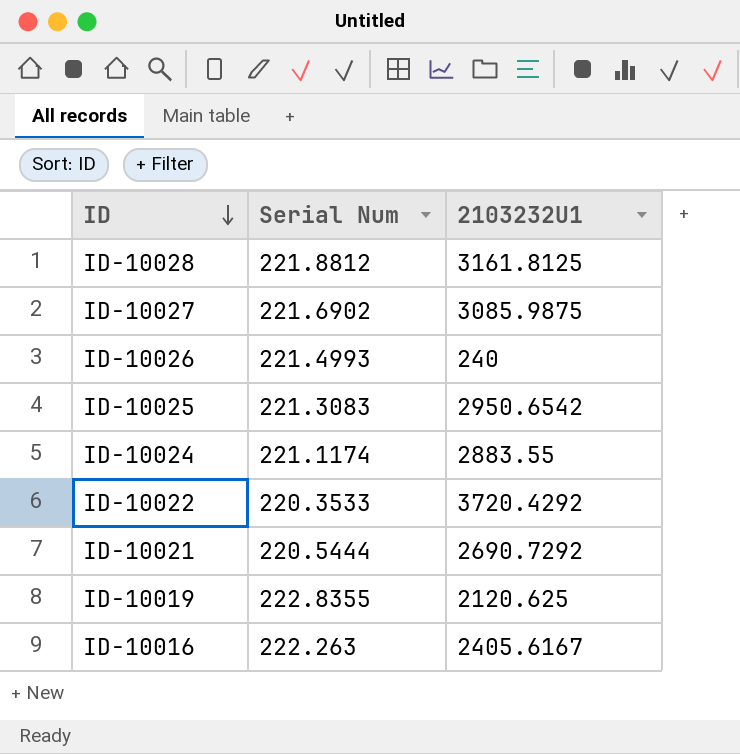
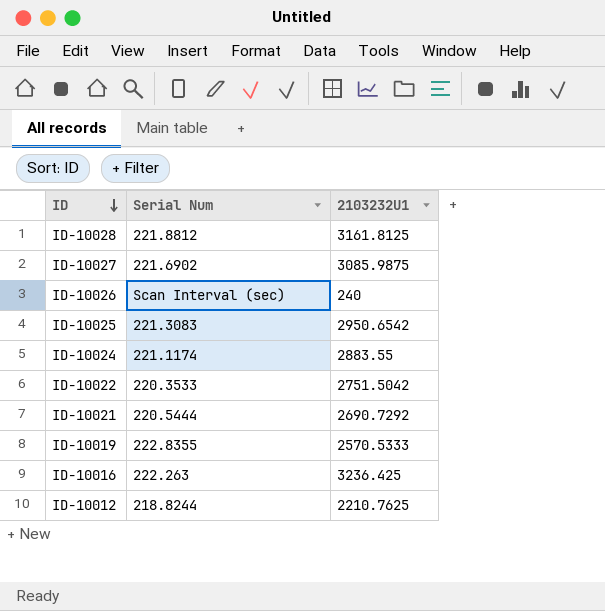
ID-10026 | Serial Num: 221.4993 -> Scan Interval (sec)
ID-10022 | 2103232U1: 3720.4292 -> 2751.5042
ID-10019 | 2103232U1: 2120.625 -> 2570.5333
ID-10016 | 2103232U1: 2405.6167 -> 3236.425
row ID-10012: none -> 218.8244 | 2210.7625

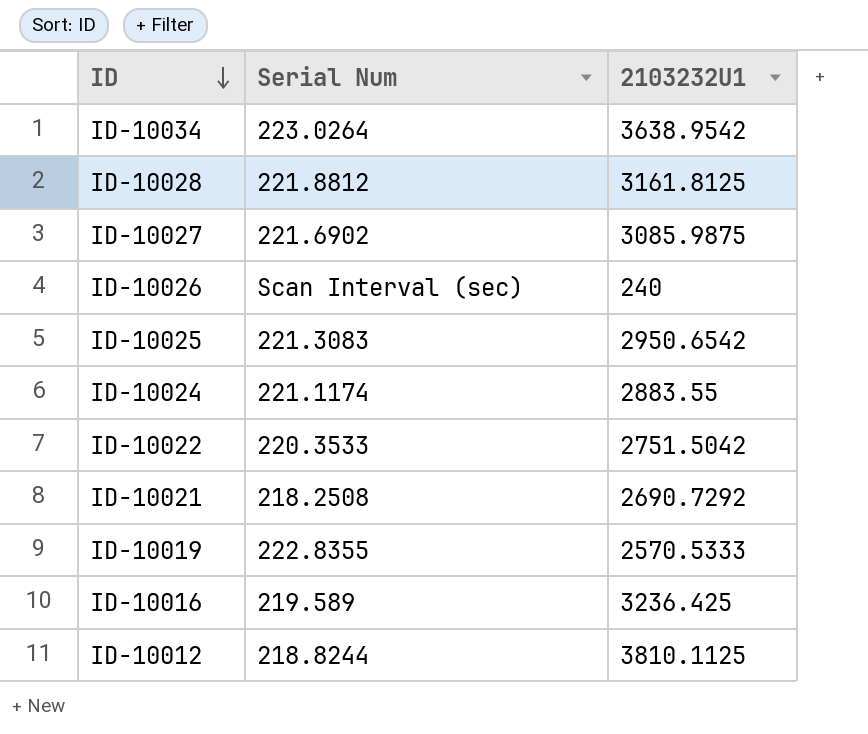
row ID-10034: none -> 223.0264 | 3638.9542
ID-10021 | Serial Num: 220.5444 -> 218.2508
ID-10016 | Serial Num: 222.263 -> 219.589
ID-10012 | 2103232U1: 2210.7625 -> 3810.1125

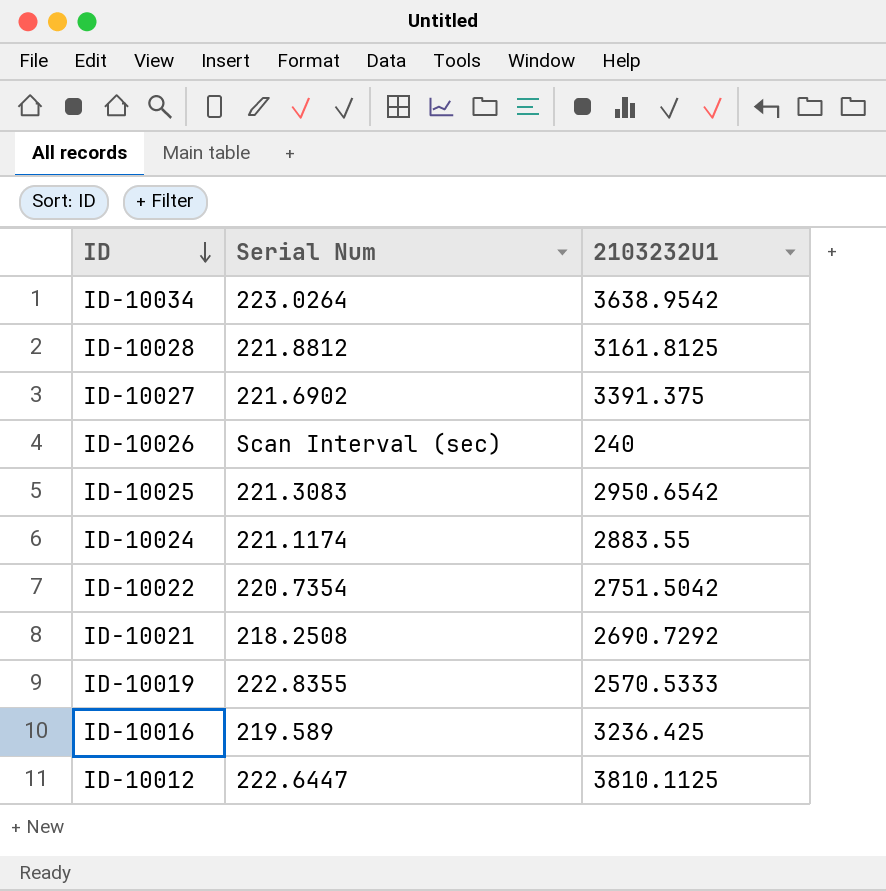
ID-10027 | 2103232U1: 3085.9875 -> 3391.375
ID-10022 | Serial Num: 220.3533 -> 220.7354
ID-10012 | Serial Num: 218.8244 -> 222.6447

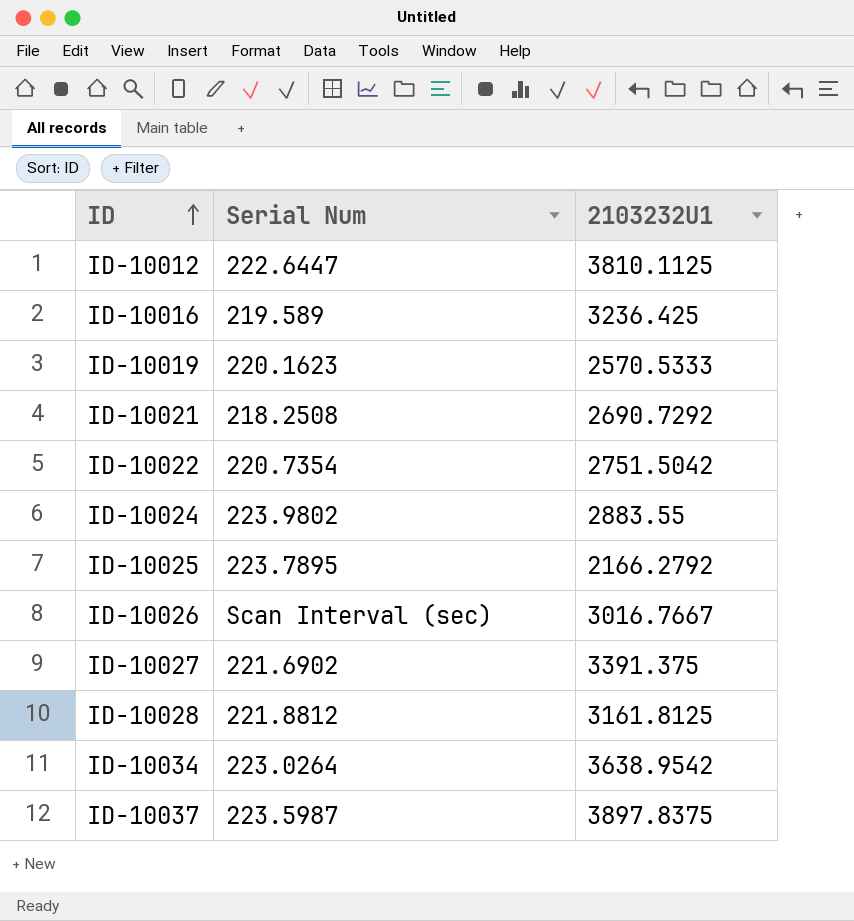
row order: ID descending -> ID ascending
ID-10019 | Serial Num: 222.8355 -> 220.1623
ID-10024 | Serial Num: 221.1174 -> 223.9802
ID-10025 | Serial Num: 221.3083 -> 223.7895
ID-10025 | 2103232U1: 2950.6542 -> 2166.2792
ID-10026 | 2103232U1: 240 -> 3016.7667
row ID-10037: none -> 223.5987 | 3897.8375

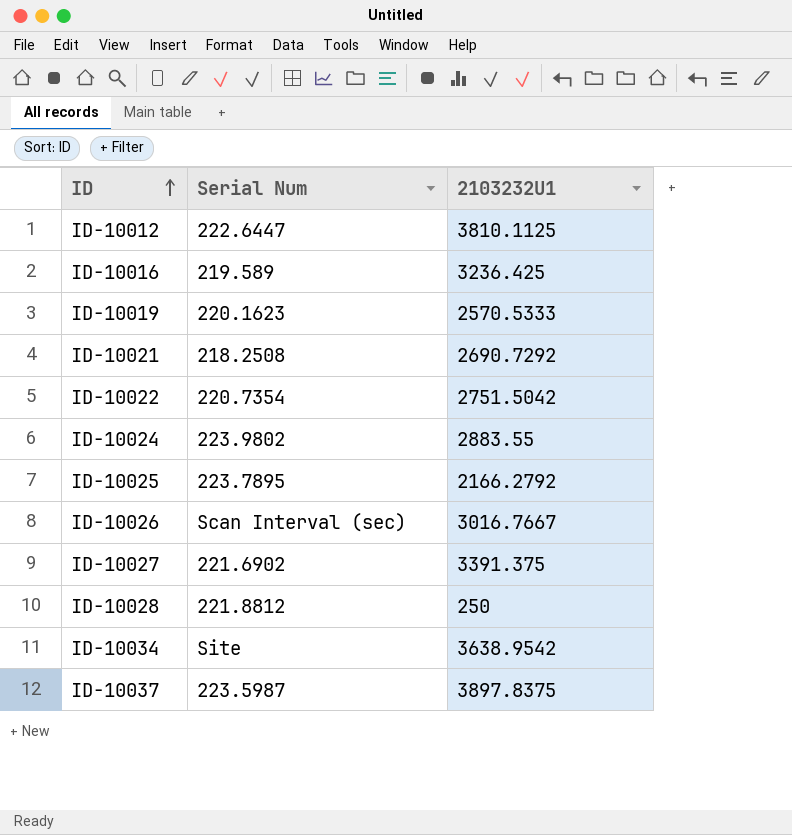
ID-10028 | 2103232U1: 3161.8125 -> 250
ID-10034 | Serial Num: 223.0264 -> Site

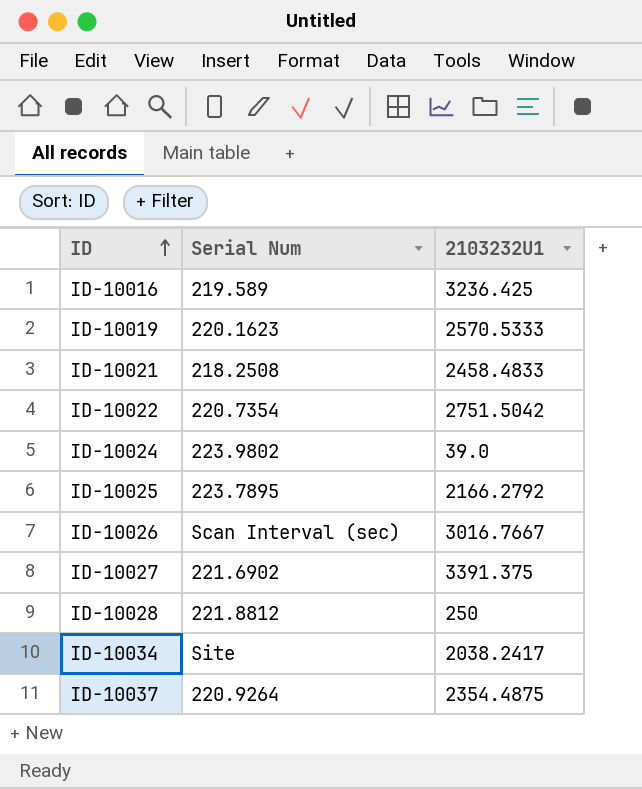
row ID-10012: 222.6447 | 3810.1125 -> none
ID-10021 | 2103232U1: 2690.7292 -> 2458.4833
ID-10024 | 2103232U1: 2883.55 -> 39.0
ID-10034 | 2103232U1: 3638.9542 -> 2038.2417
ID-10037 | Serial Num: 223.5987 -> 220.9264
ID-10037 | 2103232U1: 3897.8375 -> 2354.4875

